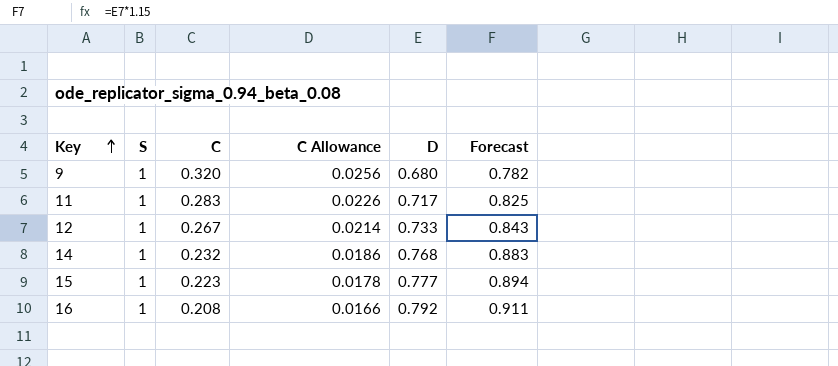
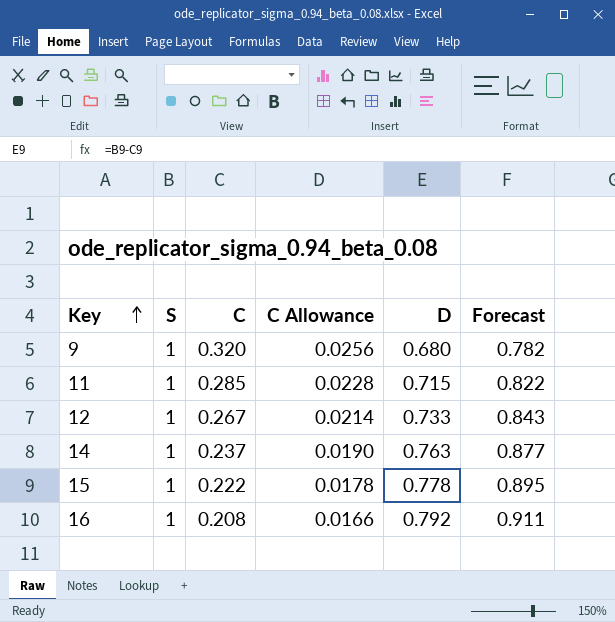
11 | C: 0.283 -> 0.285
11 | C Allowance: 0.0226 -> 0.0228
11 | D: 0.717 -> 0.715
11 | Forecast: 0.825 -> 0.822
14 | C: 0.232 -> 0.237
14 | C Allowance: 0.0186 -> 0.0190
14 | D: 0.768 -> 0.763
14 | Forecast: 0.883 -> 0.877
15 | C: 0.223 -> 0.222
15 | D: 0.777 -> 0.778
15 | Forecast: 0.894 -> 0.895

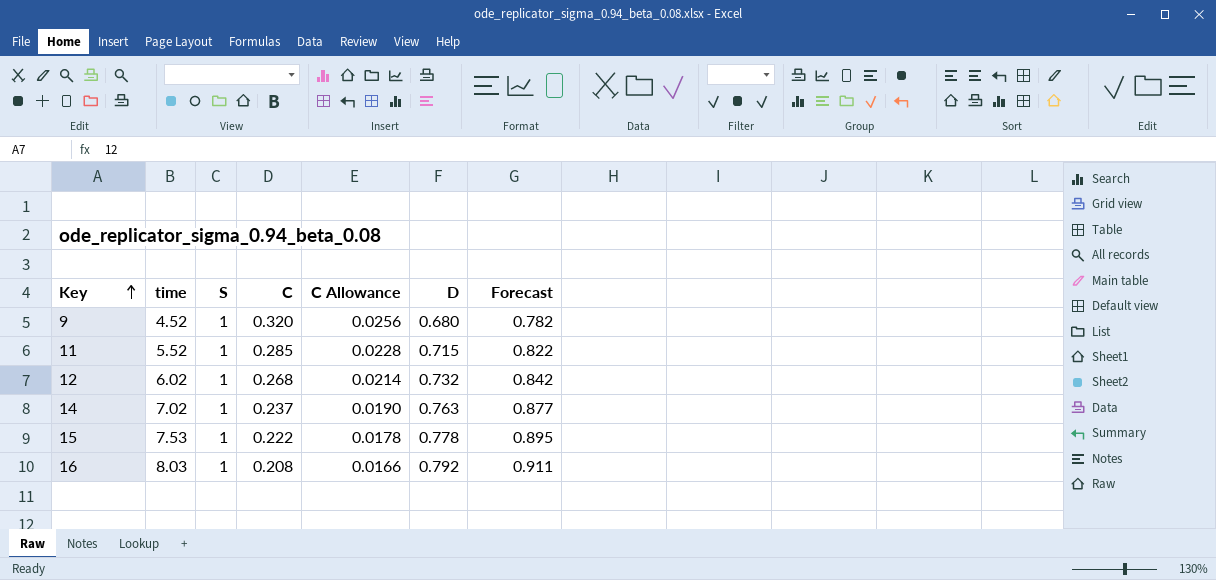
column time | position: none -> 2
12 | C: 0.267 -> 0.268
12 | D: 0.733 -> 0.732
12 | Forecast: 0.843 -> 0.842

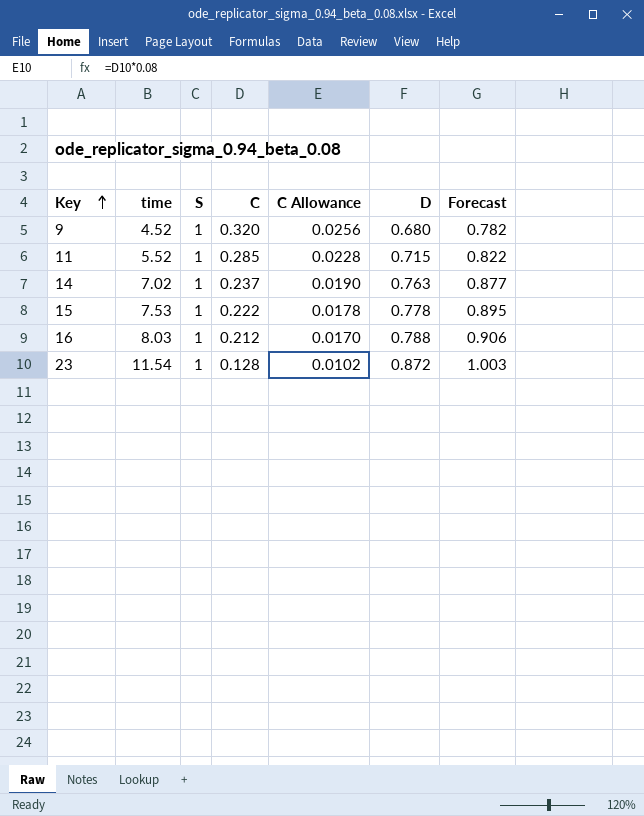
row 12: 6.02 | 1 | 0.268 | 0.0214 | 0.732 | 0.842 -> none
16 | C: 0.208 -> 0.212
16 | C Allowance: 0.0166 -> 0.0170
16 | D: 0.792 -> 0.788
16 | Forecast: 0.911 -> 0.906
row 23: none -> 11.54 | 1 | 0.128 | 0.0102 | 0.872 | 1.003

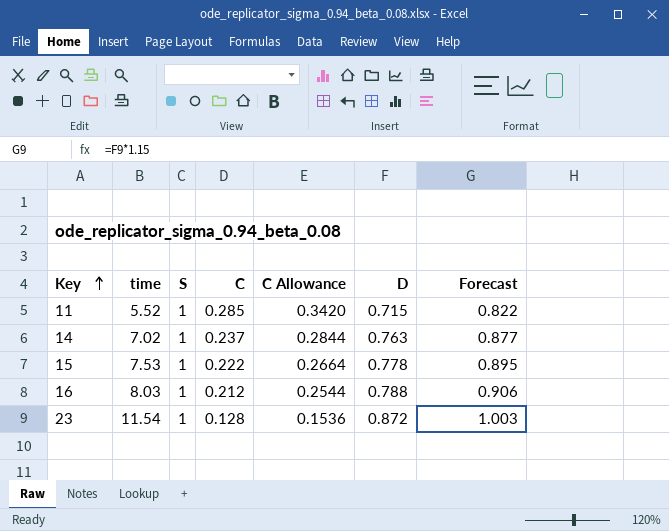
column C Allowance | formula: [C] * 0.08 -> [C] * 1.2
row 9: 4.52 | 1 | 0.320 | 0.0256 | 0.680 | 0.782 -> none

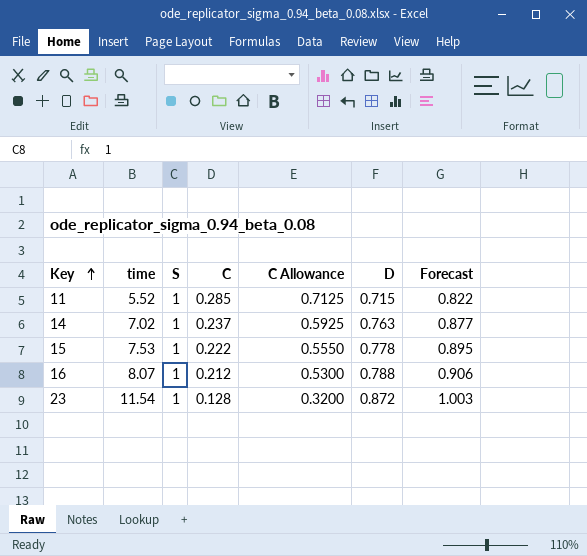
column C Allowance | formula: [C] * 1.2 -> [C] * 2.5
16 | time: 8.03 -> 8.07

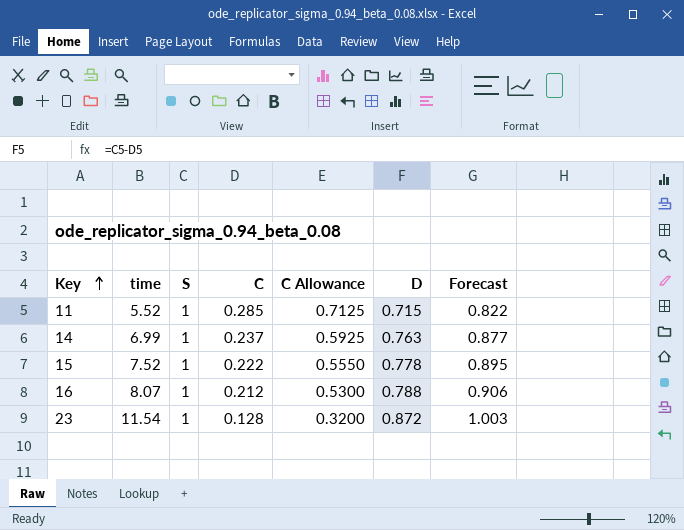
14 | time: 7.02 -> 6.99
15 | time: 7.53 -> 7.52

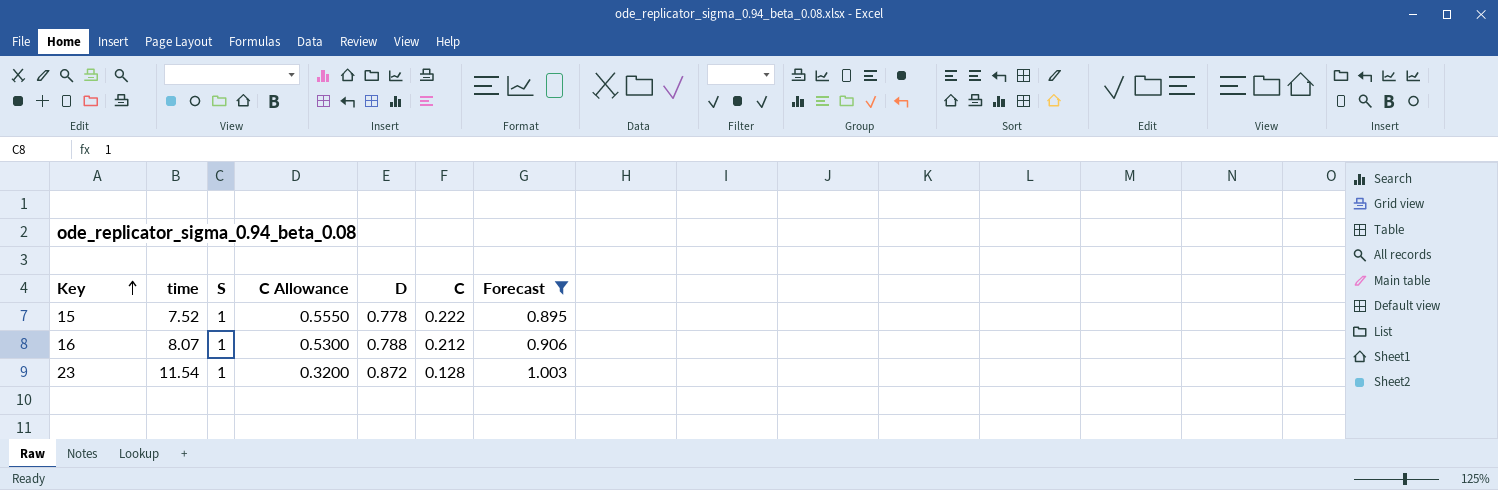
filter: none -> Forecast >= 0.895
column C | position: 4 -> 6

